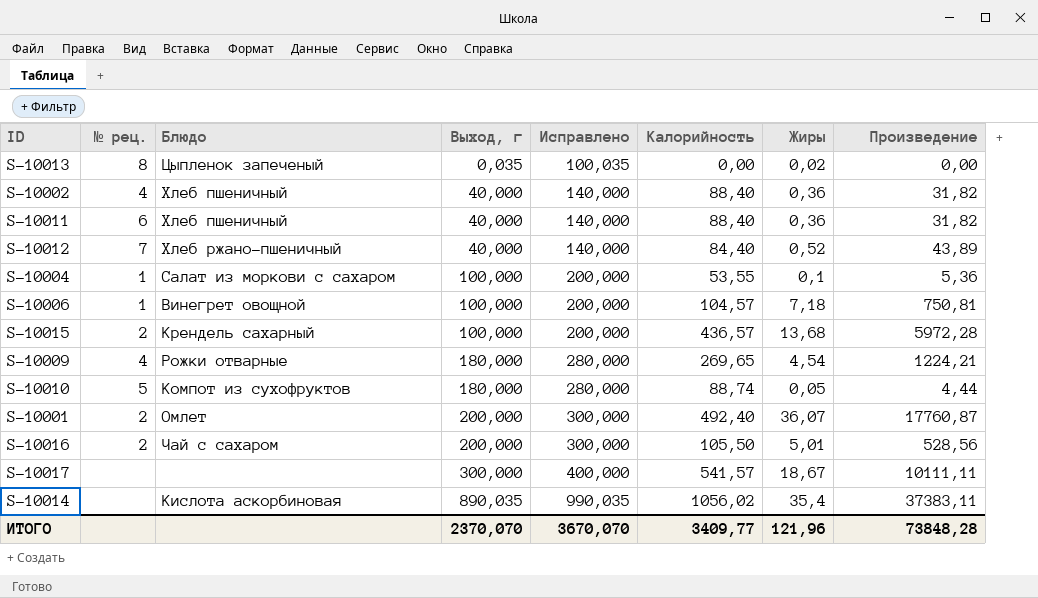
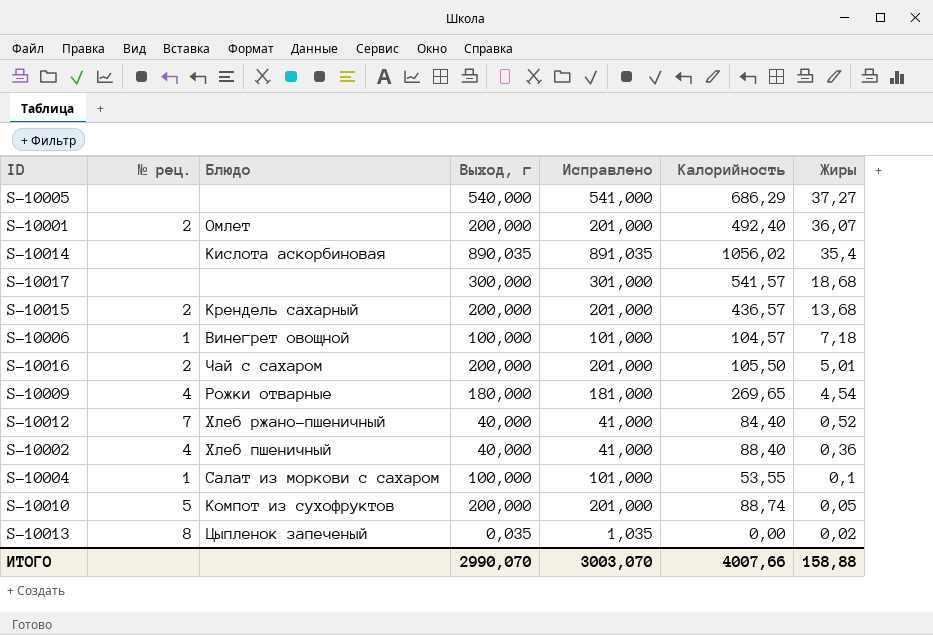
row order: Выход, г ascending -> Жиры descending
column Произведение | formula: [Калорийность] * [Жиры] -> none
column Исправлено | formula: [Выход, г] + 100 -> [Выход, г] + 1
row S-10011: 6 | Хлеб пшеничный | 40,000 | 140,000 | 88,40 | 0,36 | 31,82 -> none
row S-10005: none -> none | none | 540,000 | 541,000 | 686,29 | 37,27
S-10017 | Жиры: 18,67 -> 18,68
S-10015 | Выход, г: 100,000 -> 200,000
S-10010 | Выход, г: 180,000 -> 200,000
ИТОГО | Выход, г: 2370,070 -> 2990,070
ИТОГО | Исправлено: 3670,070 -> 3003,070
ИТОГО | Калорийность: 3409,77 -> 4007,66
ИТОГО | Жиры: 121,96 -> 158,88

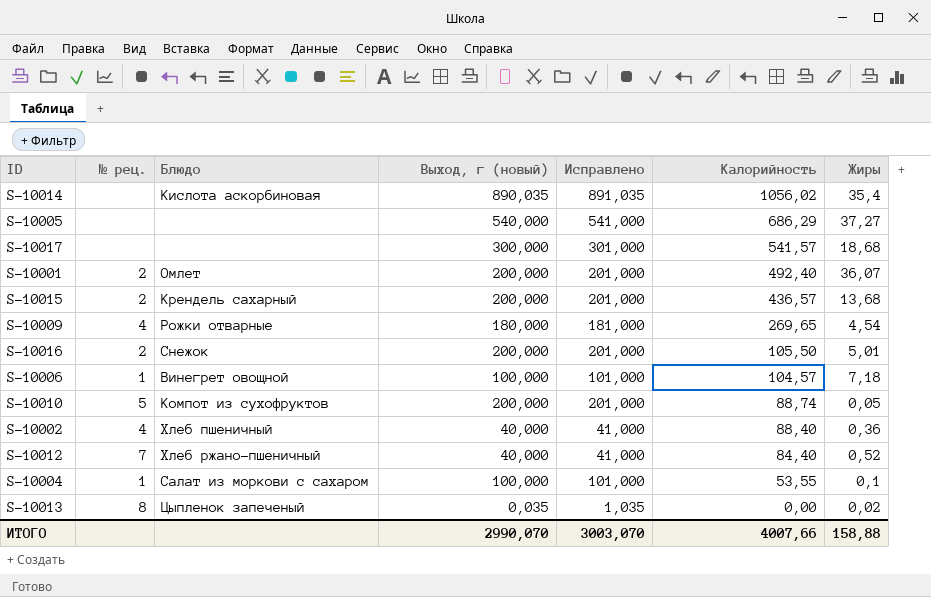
row order: Жиры descending -> Калорийность descending
column name: Выход, г -> Выход, г (новый)
S-10016 | Блюдо: Чай с сахаром -> Снежок

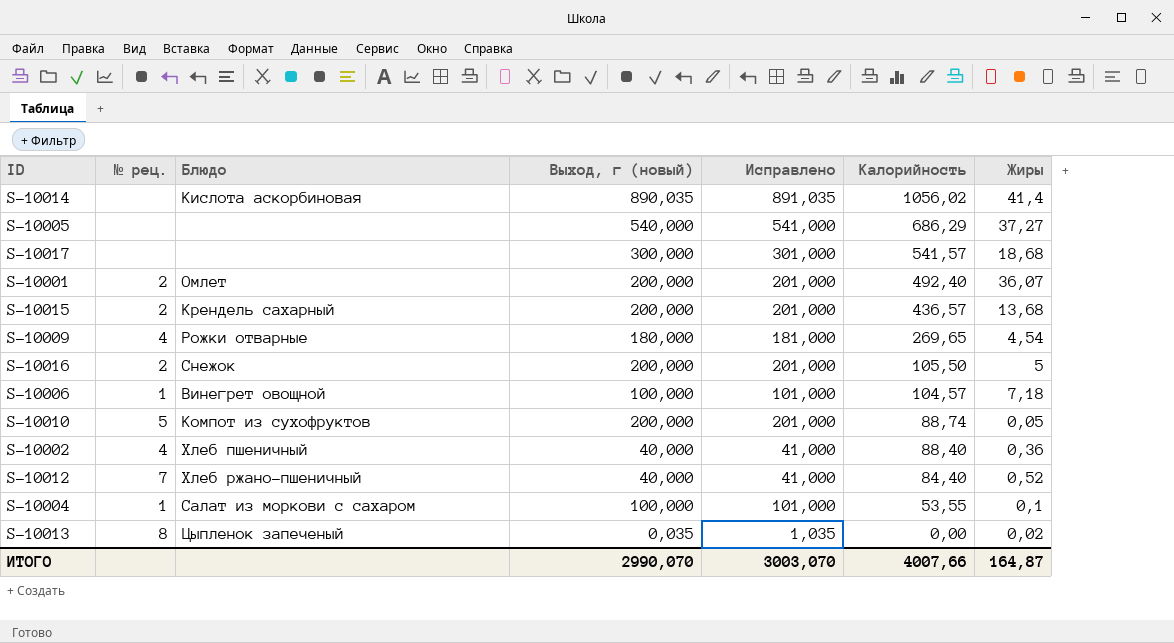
S-10014 | Жиры: 35,4 -> 41,4
S-10016 | Жиры: 5,01 -> 5
ИТОГО | Жиры: 158,88 -> 164,87

